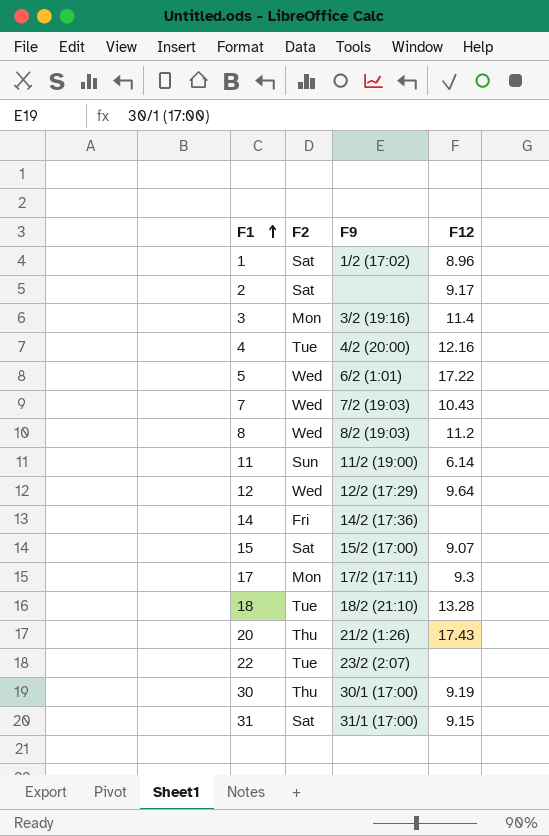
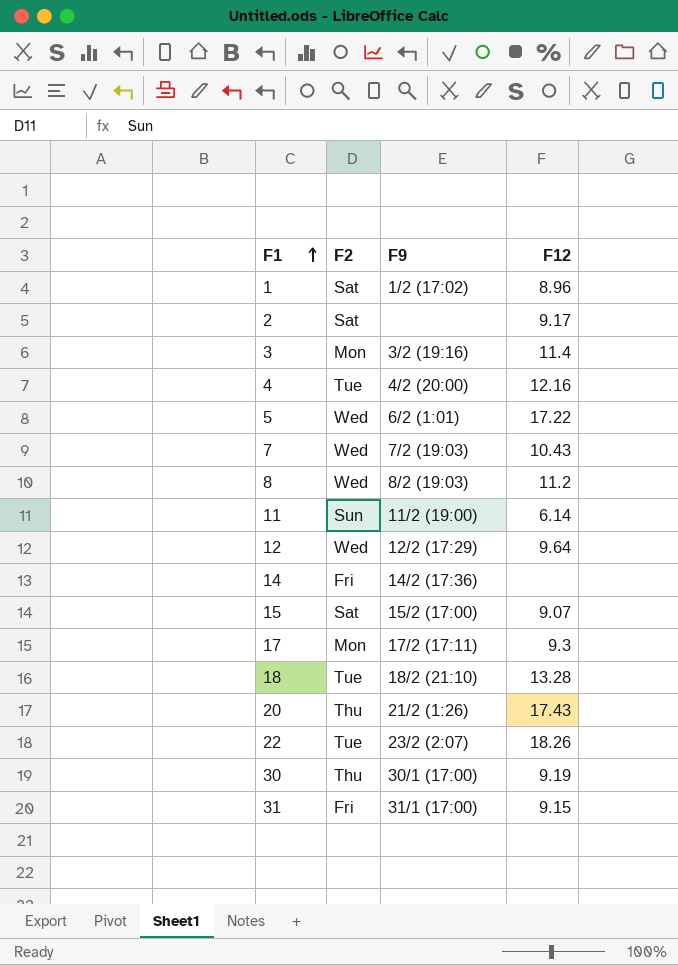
22 | F12: none -> 18.26
31 | F2: Sat -> Fri

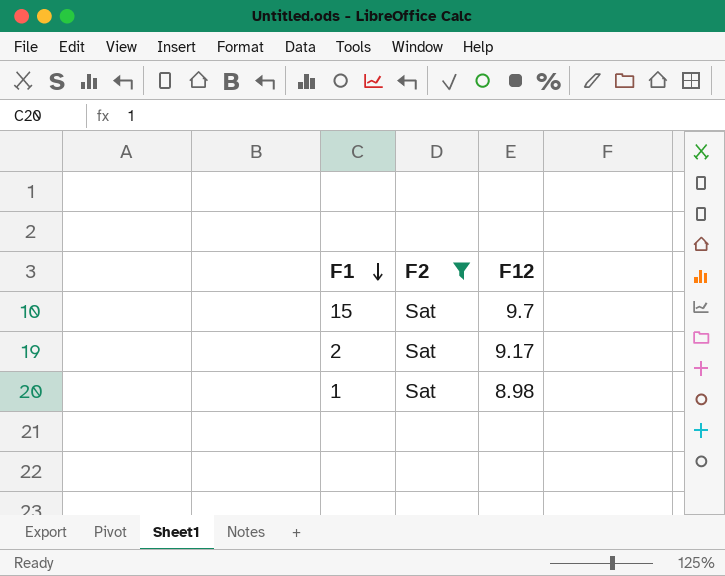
filter: none -> F2 = Sat
row order: F1 ascending -> F1 descending
column F9 | position: 3 -> none
15 | F12: 9.07 -> 9.7
1 | F12: 8.96 -> 8.98

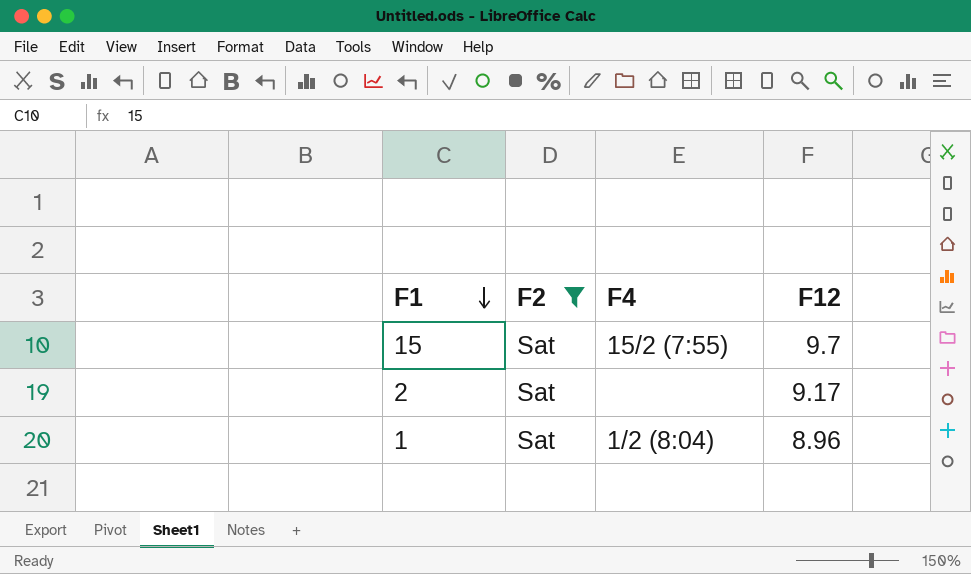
column F4 | position: none -> 3
1 | F12: 8.98 -> 8.96

